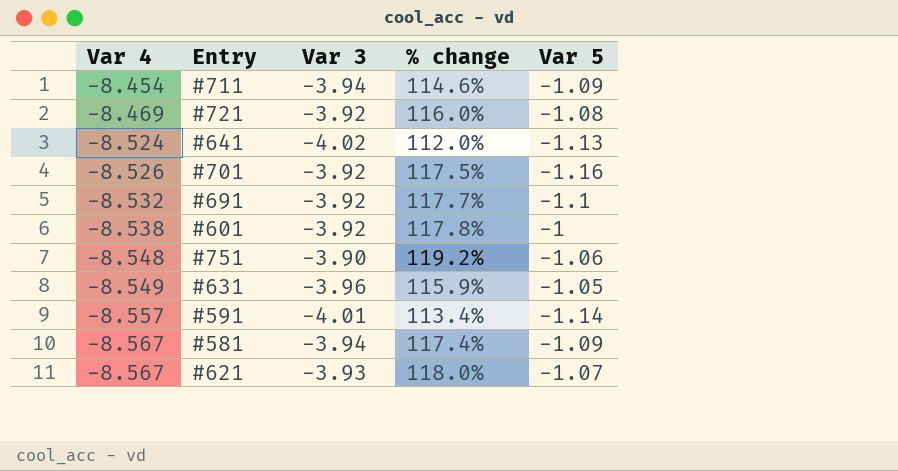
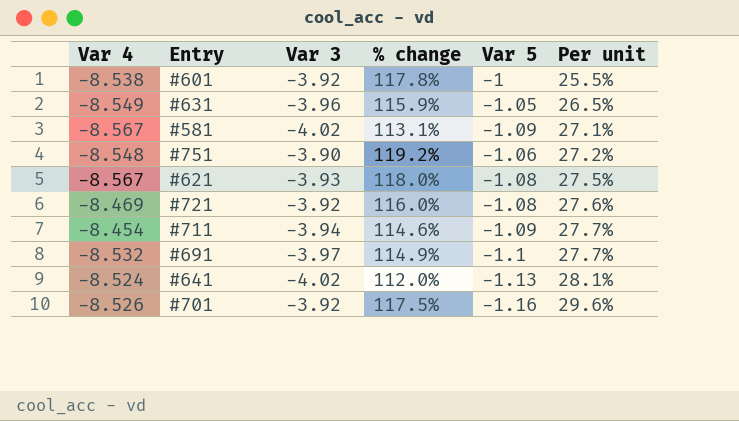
row order: Var 4 descending -> Per unit ascending
column Per unit | formula: none -> [Var 5] / [Var 3]
row #591: -8.557 | -4.01 | 113.4% | -1.14 -> none
#581 | Var 3: -3.94 -> -4.02
#581 | % change: 117.4% -> 113.1%
#621 | Var 5: -1.07 -> -1.08
#691 | Var 3: -3.92 -> -3.97
#691 | % change: 117.7% -> 114.9%

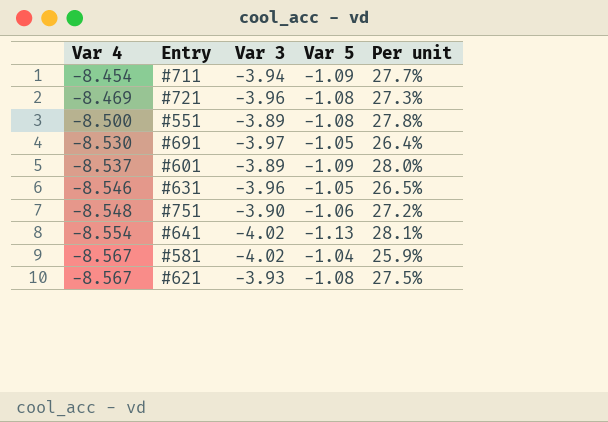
row order: Per unit ascending -> Var 4 descending
column % change | formula: ([Var 4] - [Var 3]) / [Var 3] -> none
row #701: -8.526 | -3.92 | 117.5% | -1.16 | 29.6% -> none
#721 | Var 3: -3.92 -> -3.96
#721 | Per unit: 27.6% -> 27.3%
row #551: none -> -8.500 | -3.89 | -1.08 | 27.8%
#691 | Var 4: -8.532 -> -8.530
#691 | Var 5: -1.1 -> -1.05
#691 | Per unit: 27.7% -> 26.4%
#601 | Var 4: -8.538 -> -8.537
#601 | Var 3: -3.92 -> -3.89
#601 | Var 5: -1 -> -1.09
#601 | Per unit: 25.5% -> 28.0%
#631 | Var 4: -8.549 -> -8.546
#641 | Var 4: -8.524 -> -8.554
#581 | Var 5: -1.09 -> -1.04
#581 | Per unit: 27.1% -> 25.9%

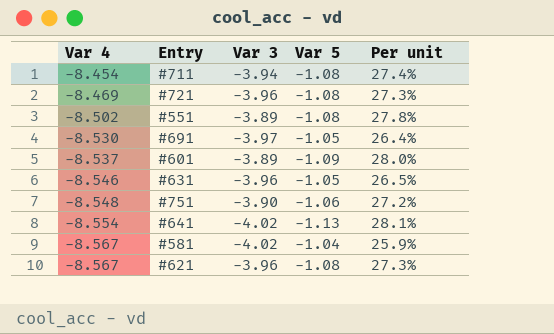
#711 | Var 5: -1.09 -> -1.08
#711 | Per unit: 27.7% -> 27.4%
#551 | Var 4: -8.500 -> -8.502
#621 | Var 3: -3.93 -> -3.96
#621 | Per unit: 27.5% -> 27.3%

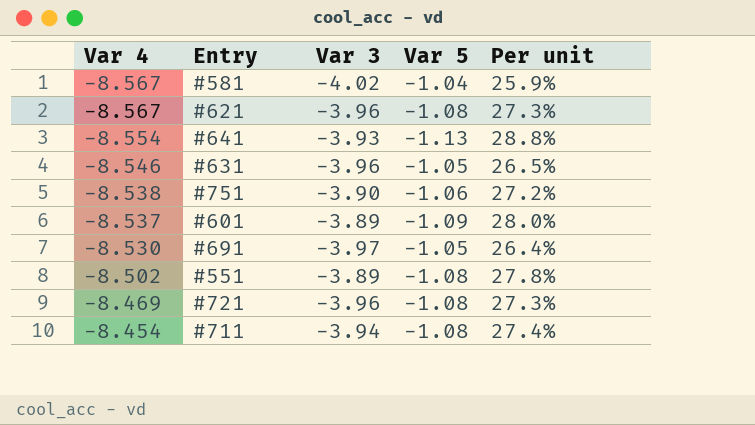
row order: Var 4 descending -> Var 4 ascending
#641 | Var 3: -4.02 -> -3.93
#641 | Per unit: 28.1% -> 28.8%
#751 | Var 4: -8.548 -> -8.538

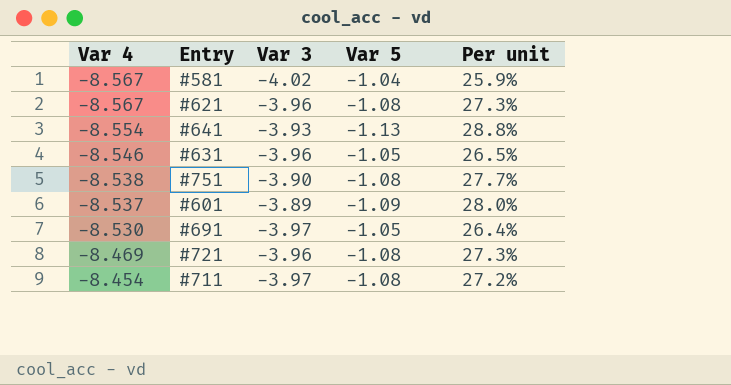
row #551: -8.502 | -3.89 | -1.08 | 27.8% -> none
#751 | Var 5: -1.06 -> -1.08
#751 | Per unit: 27.2% -> 27.7%
#711 | Var 3: -3.94 -> -3.97
#711 | Per unit: 27.4% -> 27.2%

